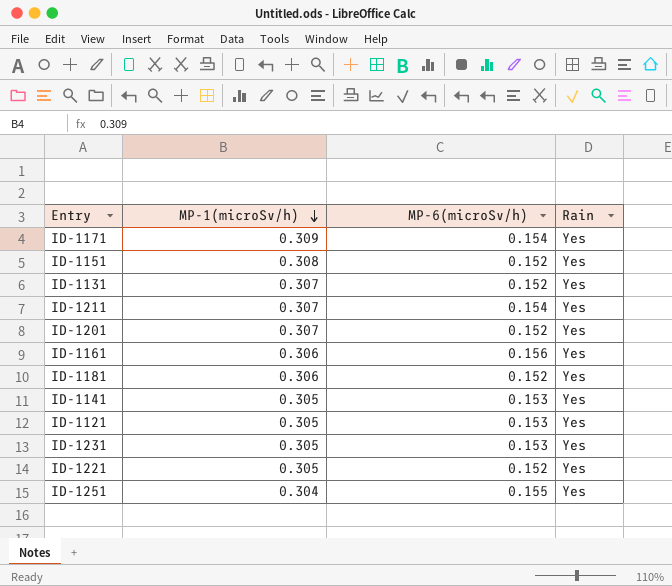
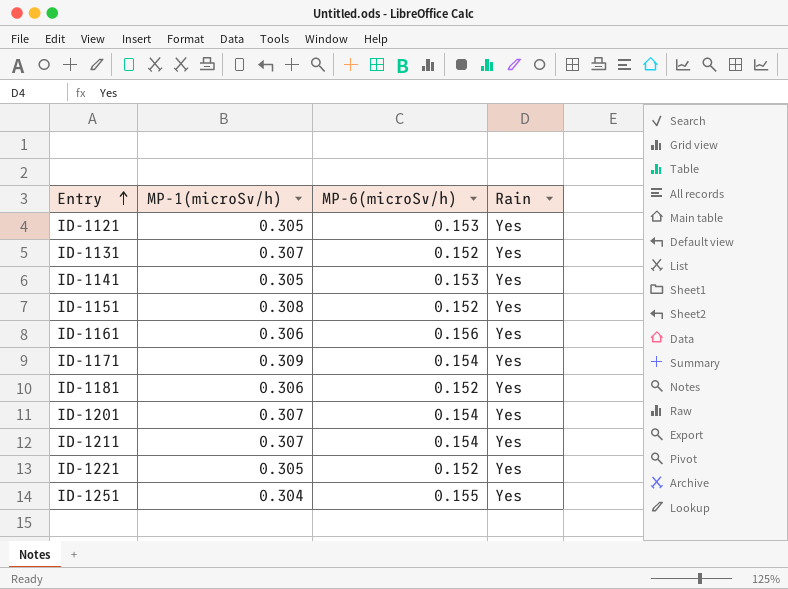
row order: MP-1(microSv/h) descending -> Entry ascending
row ID-1231: 0.305 | 0.153 | Yes -> none
ID-1201 | MP-6(microSv/h): 0.152 -> 0.154

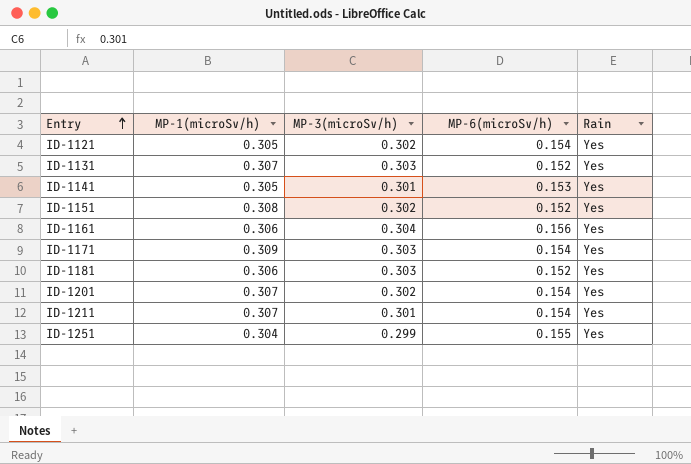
column MP-3(microSv/h) | position: none -> 3
row ID-1221: 0.305 | 0.152 | Yes -> none
ID-1121 | MP-6(microSv/h): 0.153 -> 0.154

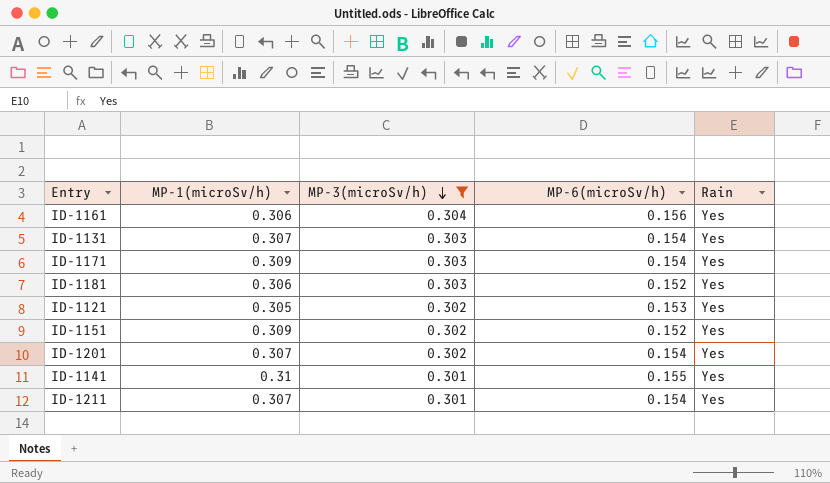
filter: none -> MP-3(microSv/h) != 0.299
row order: Entry ascending -> MP-3(microSv/h) descending
ID-1131 | MP-6(microSv/h): 0.152 -> 0.154
ID-1121 | MP-6(microSv/h): 0.154 -> 0.153
ID-1151 | MP-1(microSv/h): 0.308 -> 0.309
ID-1141 | MP-1(microSv/h): 0.305 -> 0.31
ID-1141 | MP-6(microSv/h): 0.153 -> 0.155

